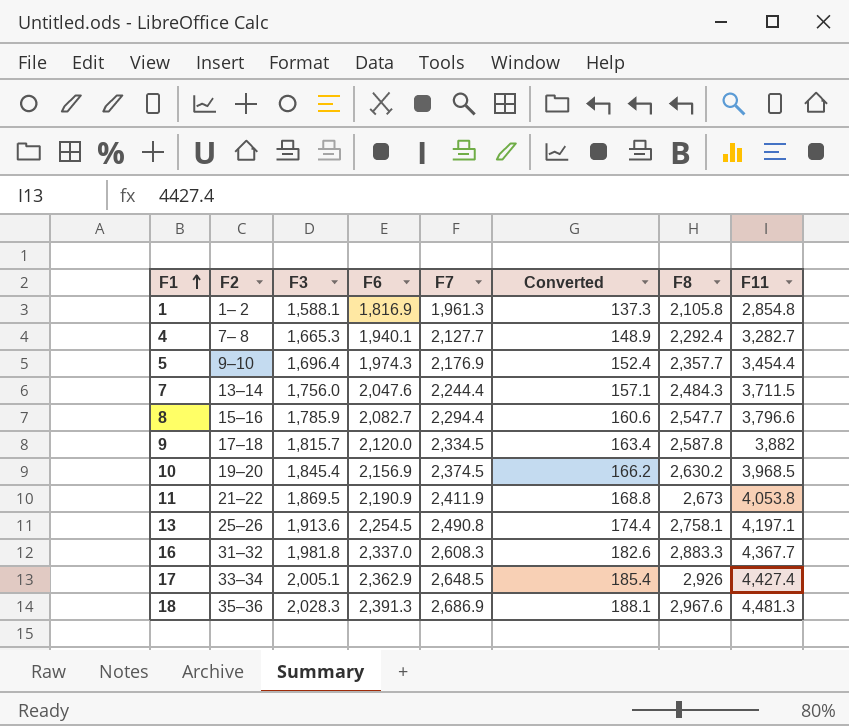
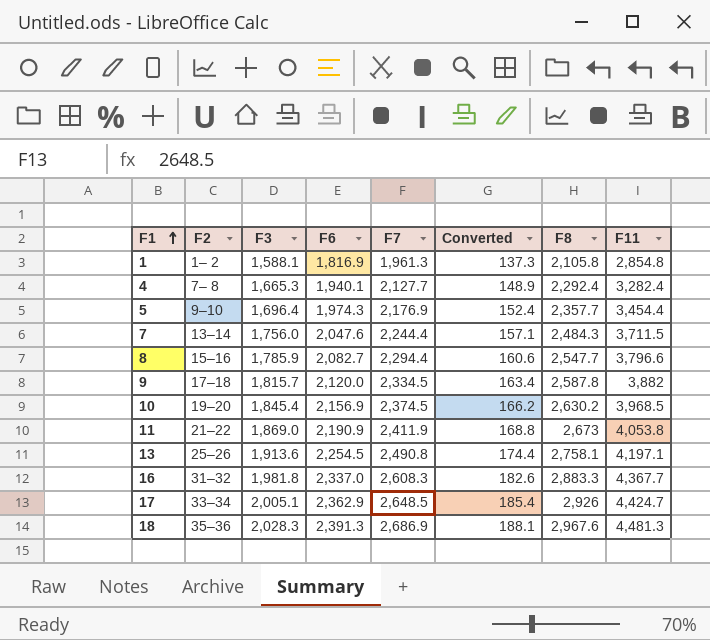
4 | F11: 3,282.7 -> 3,282.4
11 | F3: 1,869.5 -> 1,869.0
17 | F11: 4,427.4 -> 4,424.7

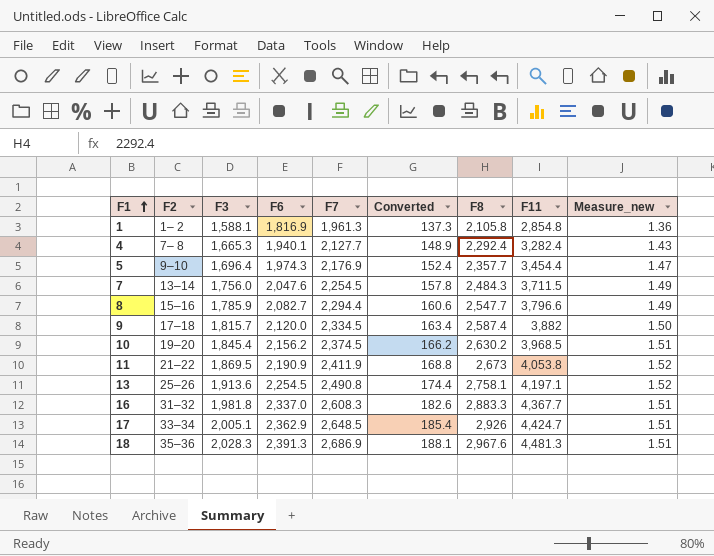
column Measure_new | formula: none -> [F11] / [F8]
7 | F7: 2,244.4 -> 2,254.5
7 | Converted: 157.1 -> 157.8
9 | F8: 2,587.8 -> 2,587.4
10 | F6: 2,156.9 -> 2,156.2
11 | F3: 1,869.0 -> 1,869.5

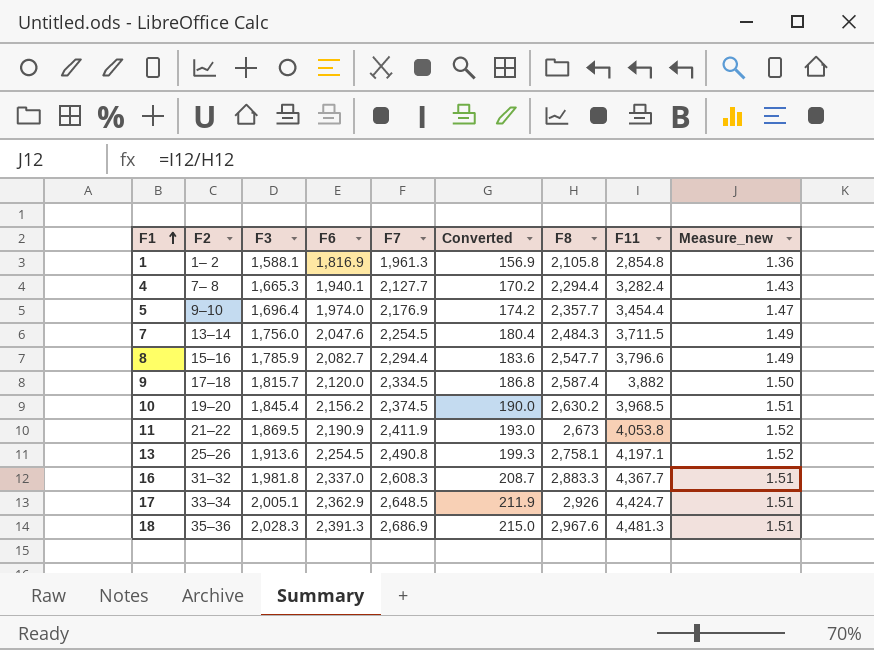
column Converted | formula: [F7] * 0.07 -> [F7] * 0.08
4 | F8: 2,292.4 -> 2,294.4
5 | F6: 1,974.3 -> 1,974.0

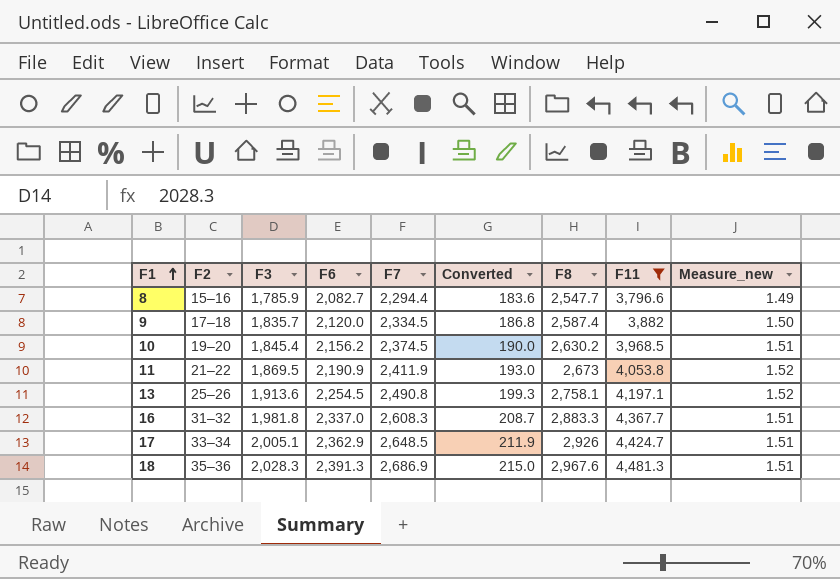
filter: none -> F11 >= 3,796.6
9 | F3: 1,815.7 -> 1,835.7

